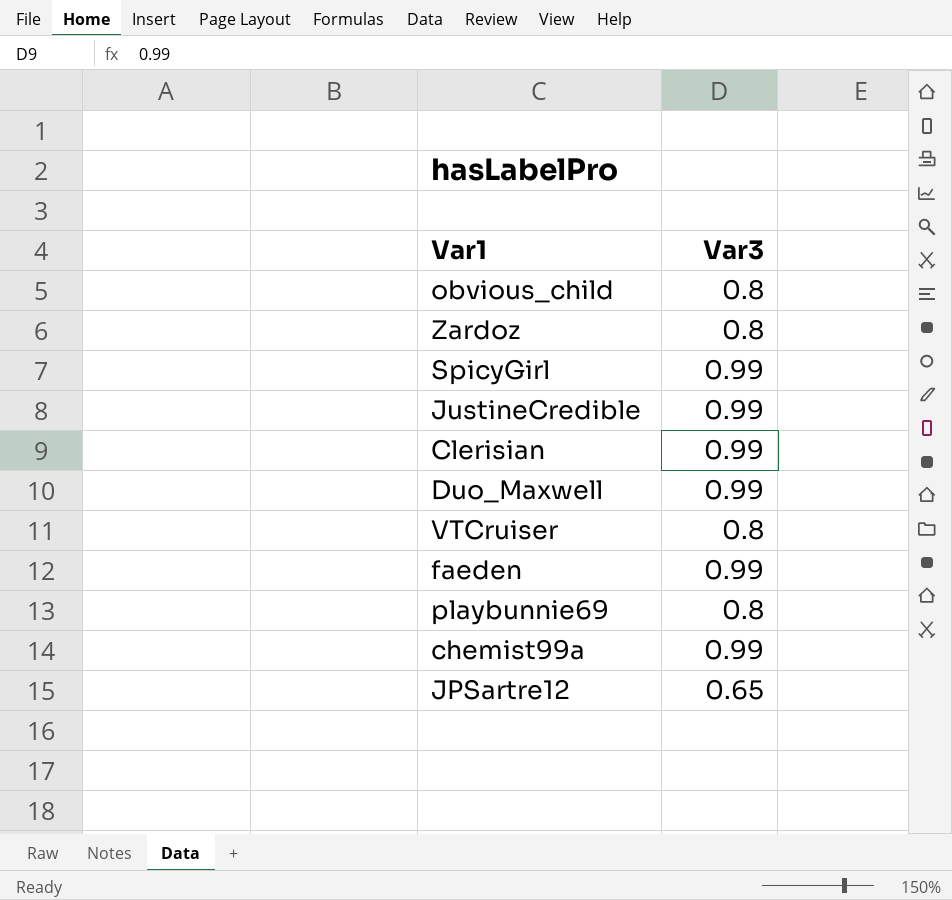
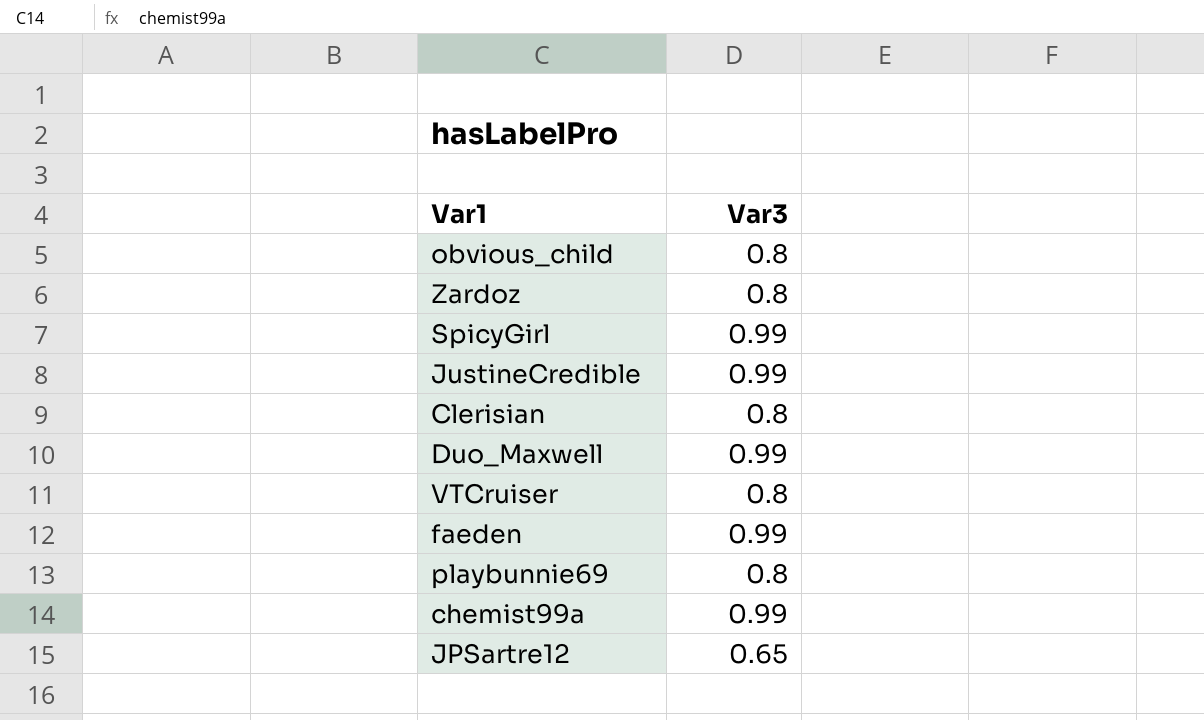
Clerisian | Var3: 0.99 -> 0.8

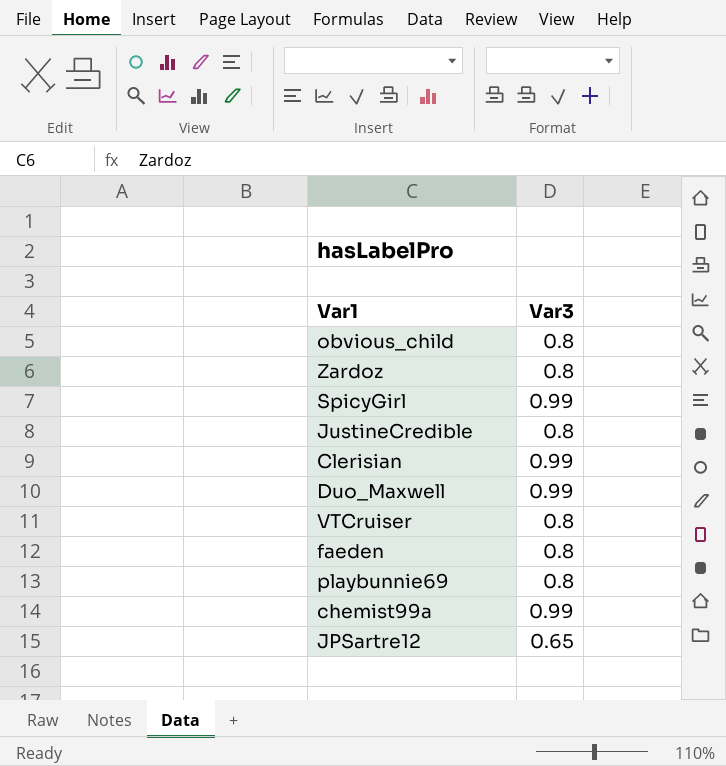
JustineCredible | Var3: 0.99 -> 0.8
Clerisian | Var3: 0.8 -> 0.99
faeden | Var3: 0.99 -> 0.8

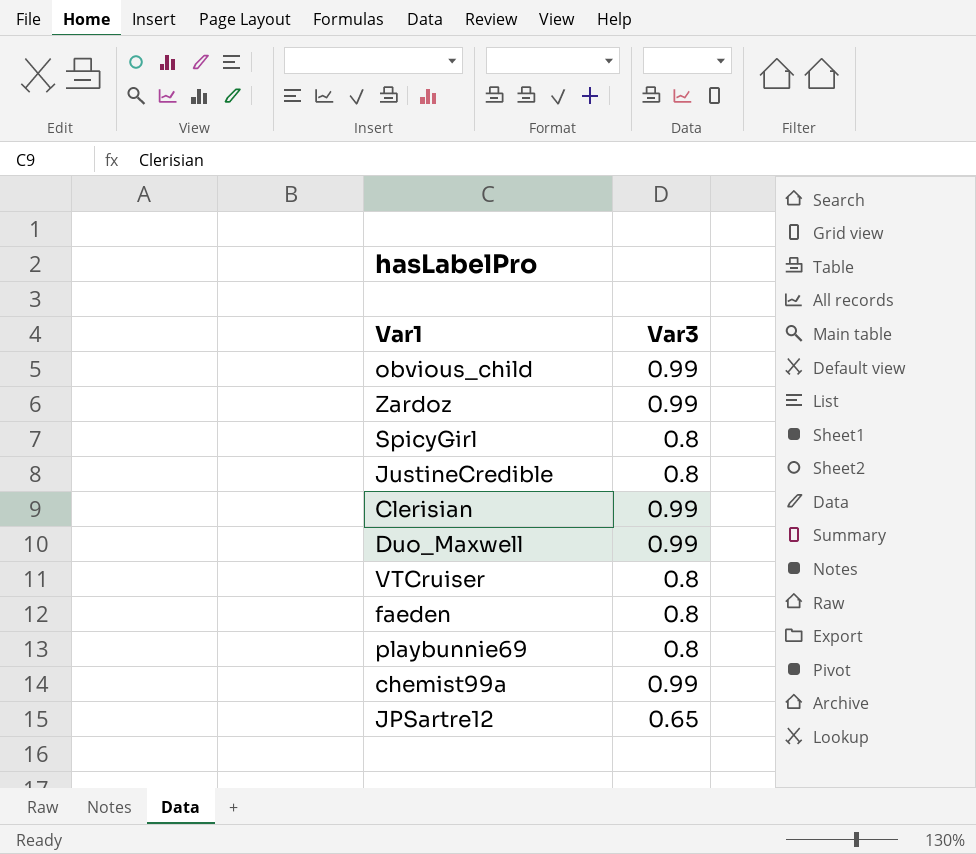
obvious_child | Var3: 0.8 -> 0.99
Zardoz | Var3: 0.8 -> 0.99
SpicyGirl | Var3: 0.99 -> 0.8

